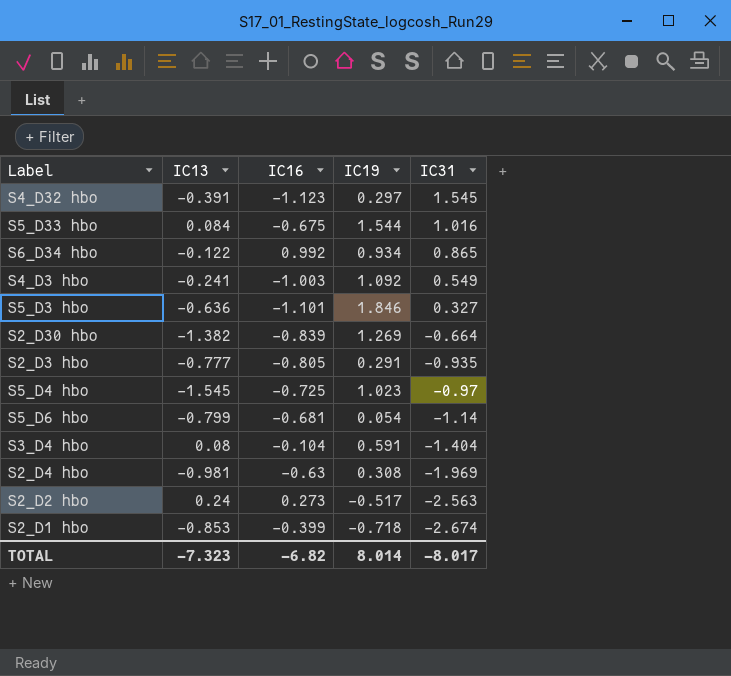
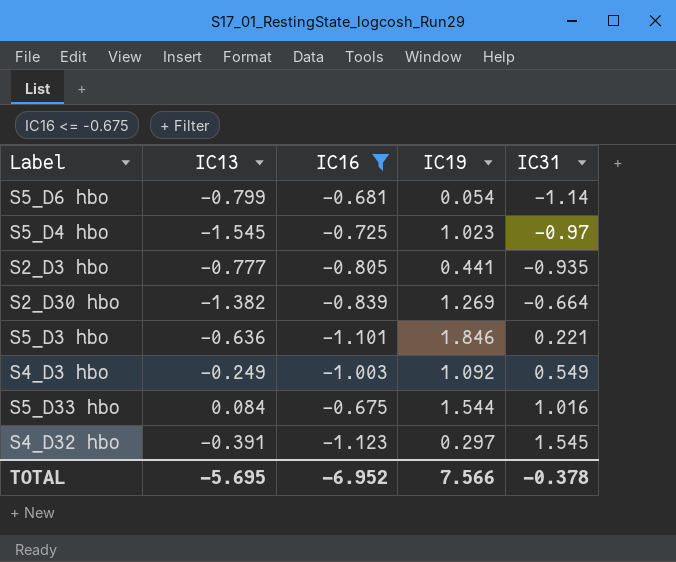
filter: none -> IC16 <= -0.675
row order: IC31 descending -> IC31 ascending
S2_D3 hbo | IC19: 0.291 -> 0.441
S5_D3 hbo | IC31: 0.327 -> 0.221
S4_D3 hbo | IC13: -0.241 -> -0.249
TOTAL | IC13: -7.323 -> -5.695
TOTAL | IC16: -6.82 -> -6.952
TOTAL | IC19: 8.014 -> 7.566
TOTAL | IC31: -8.017 -> -0.378

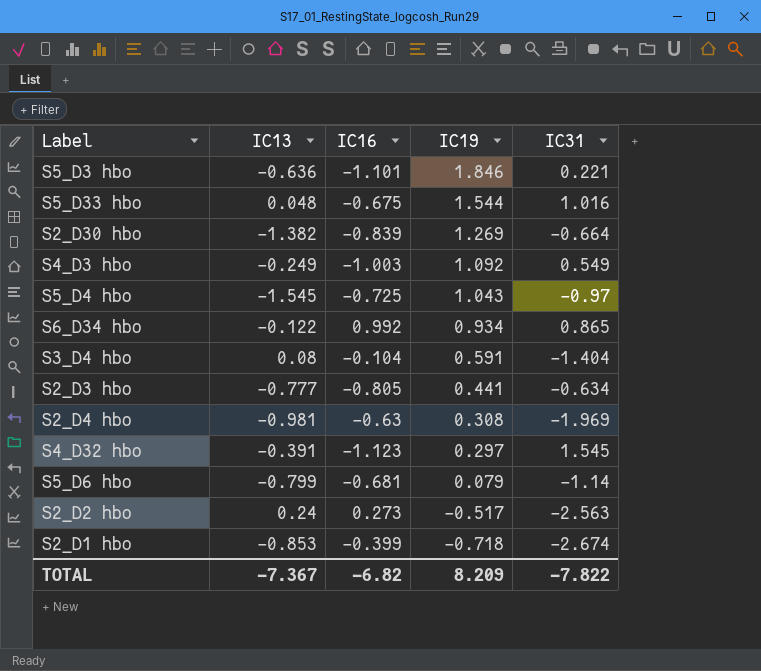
filter: IC16 <= -0.675 -> none
row order: IC31 ascending -> IC19 descending
S5_D33 hbo | IC13: 0.084 -> 0.048
S5_D4 hbo | IC19: 1.023 -> 1.043
S2_D3 hbo | IC31: -0.935 -> -0.634
S5_D6 hbo | IC19: 0.054 -> 0.079
TOTAL | IC13: -5.695 -> -7.367
TOTAL | IC16: -6.952 -> -6.82
TOTAL | IC19: 7.566 -> 8.209
TOTAL | IC31: -0.378 -> -7.822

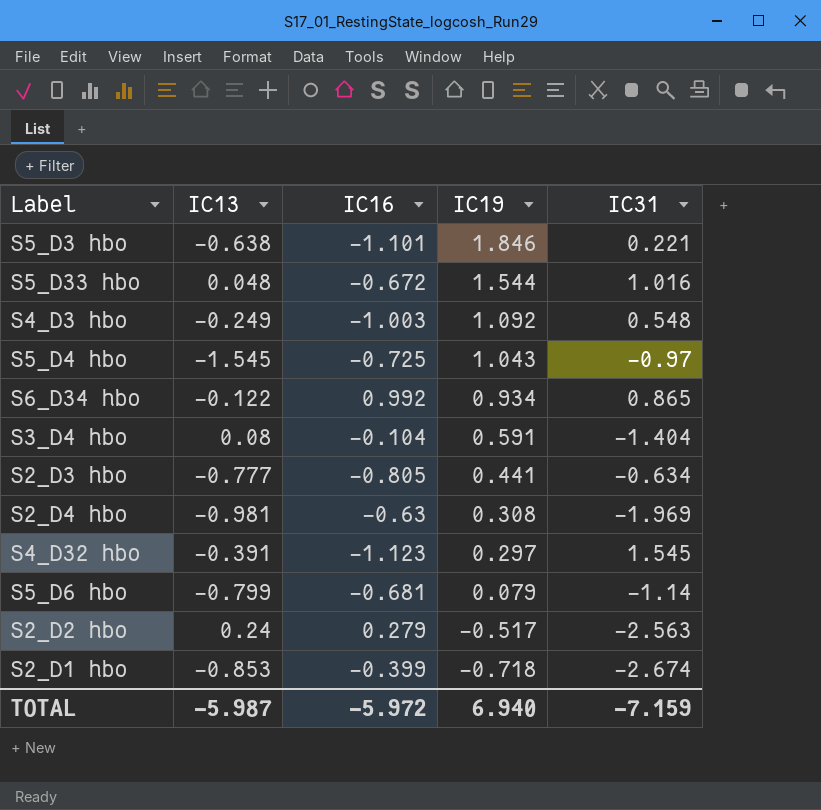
row S2_D30 hbo: -1.382 | -0.839 | 1.269 | -0.664 -> none
S5_D3 hbo | IC13: -0.636 -> -0.638
S5_D33 hbo | IC16: -0.675 -> -0.672
S4_D3 hbo | IC31: 0.549 -> 0.548
S2_D2 hbo | IC16: 0.273 -> 0.279
TOTAL | IC13: -7.367 -> -5.987
TOTAL | IC16: -6.82 -> -5.972
TOTAL | IC19: 8.209 -> 6.940
TOTAL | IC31: -7.822 -> -7.159

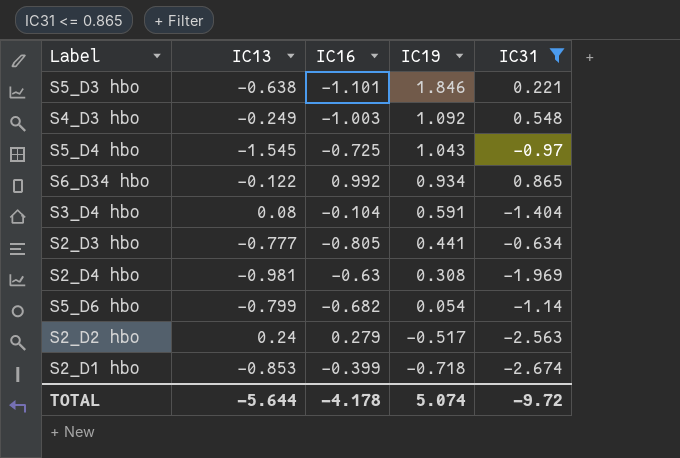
filter: none -> IC31 <= 0.865
S5_D6 hbo | IC16: -0.681 -> -0.682
S5_D6 hbo | IC19: 0.079 -> 0.054
TOTAL | IC13: -5.987 -> -5.644
TOTAL | IC16: -5.972 -> -4.178
TOTAL | IC19: 6.940 -> 5.074
TOTAL | IC31: -7.159 -> -9.72

